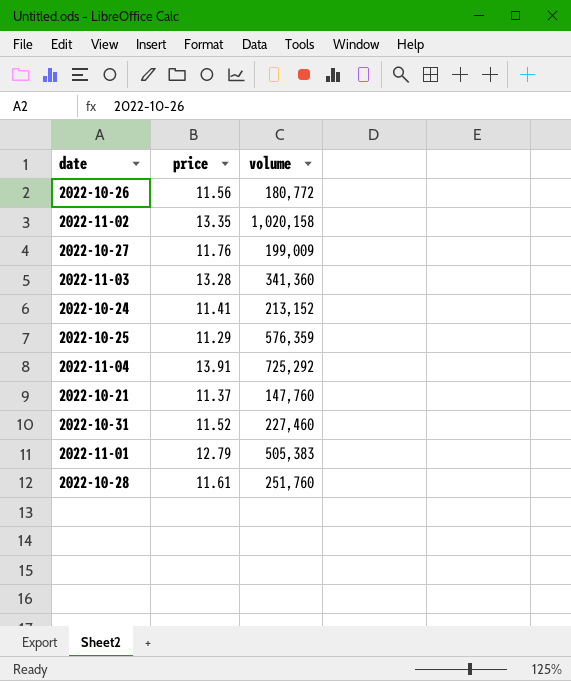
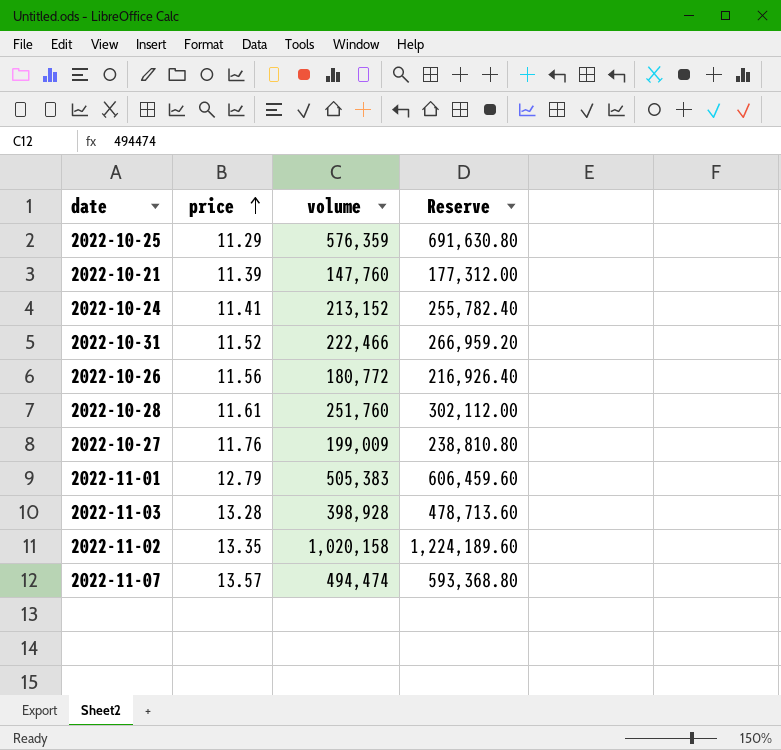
row order: none -> price ascending
column Reserve | formula: none -> [volume] * 1.2
row 2022-11-04: 13.91 | 725,292 -> none
2022-10-21 | price: 11.37 -> 11.39
2022-10-31 | volume: 227,460 -> 222,466
2022-11-03 | volume: 341,360 -> 398,928
row 2022-11-07: none -> 13.57 | 494,474 | 593,368.80

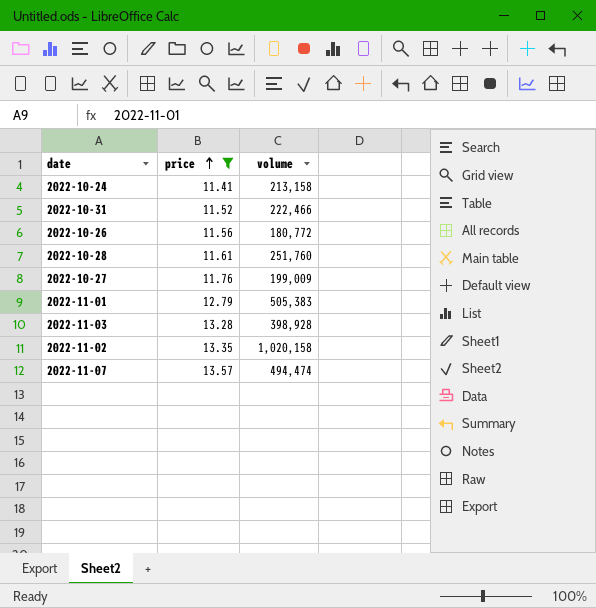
filter: none -> price >= 11.41
column Reserve | formula: [volume] * 1.2 -> none
2022-10-24 | volume: 213,152 -> 213,158

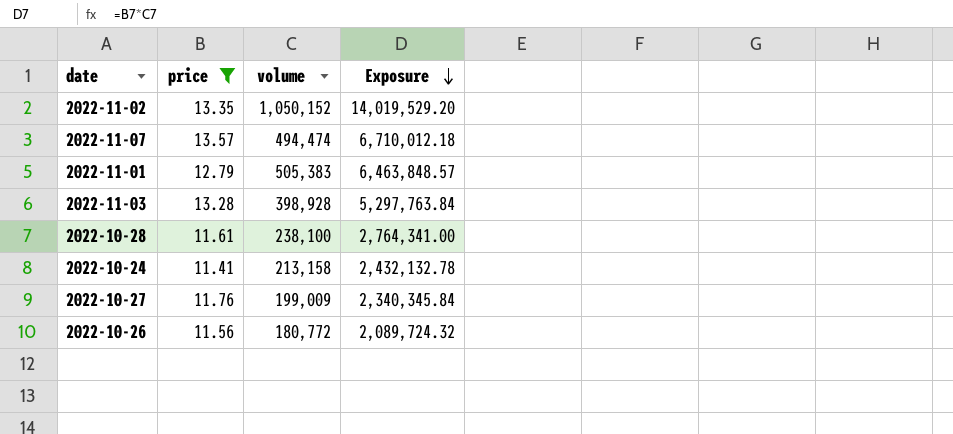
row order: price ascending -> Exposure descending
column Exposure | formula: none -> [price] * [volume]
row 2022-10-31: 11.52 | 222,466 -> none
2022-11-02 | volume: 1,020,158 -> 1,050,152
2022-10-28 | volume: 251,760 -> 238,100

